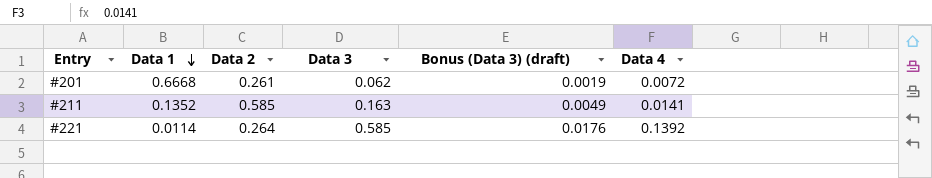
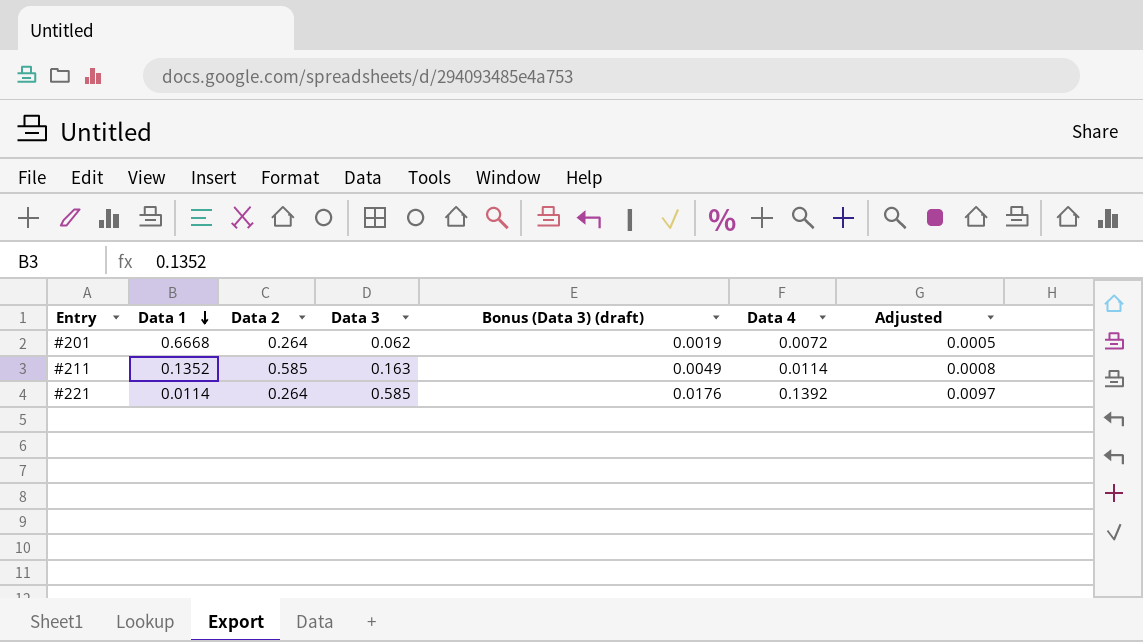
column Adjusted | formula: none -> [Data 4] * 0.07
#201 | Data 2: 0.261 -> 0.264
#211 | Data 4: 0.0141 -> 0.0114

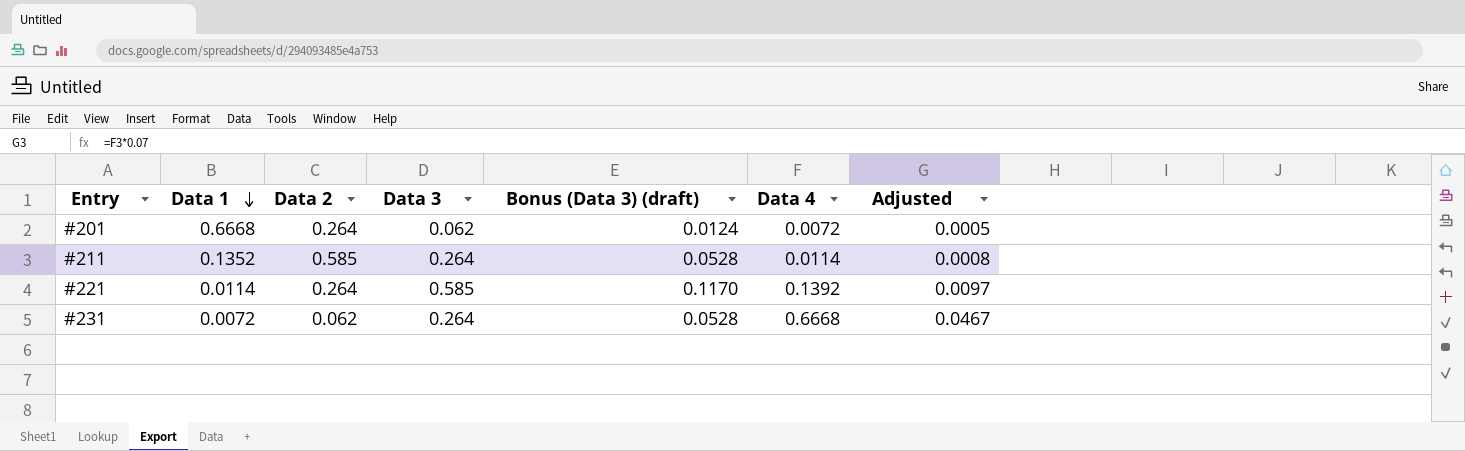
column Bonus (Data 3) (draft) | formula: [Data 3] * 0.03 -> [Data 3] * 0.2
#211 | Data 3: 0.163 -> 0.264
row #231: none -> 0.0072 | 0.062 | 0.264 | 0.0528 | 0.6668 | 0.0467

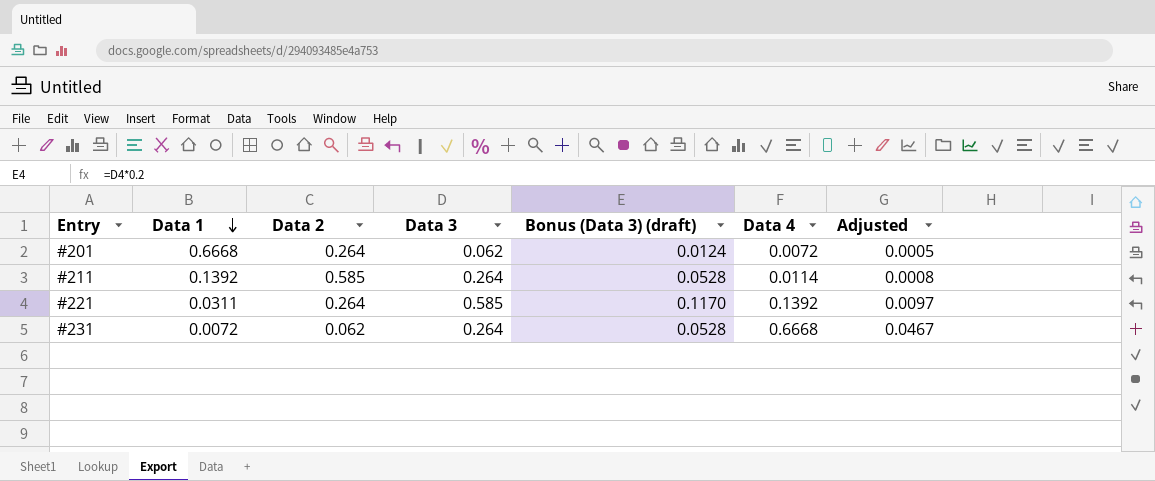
#211 | Data 1: 0.1352 -> 0.1392
#221 | Data 1: 0.0114 -> 0.0311

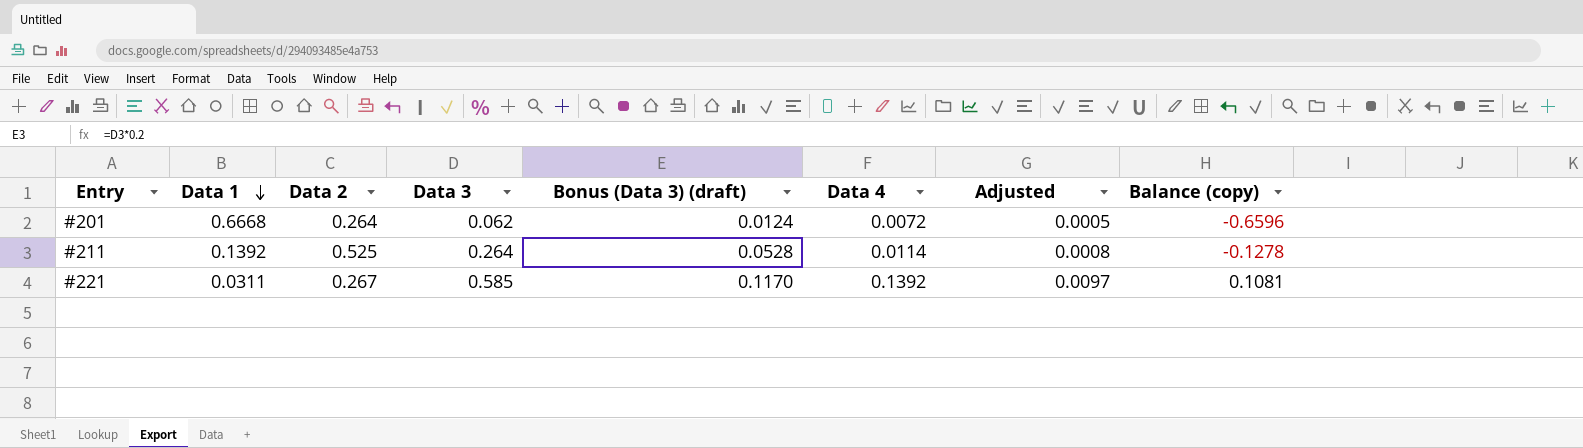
column Balance (copy) | formula: none -> [Data 4] - [Data 1]
row #231: 0.0072 | 0.062 | 0.264 | 0.0528 | 0.6668 | 0.0467 -> none
#211 | Data 2: 0.585 -> 0.525
#221 | Data 2: 0.264 -> 0.267

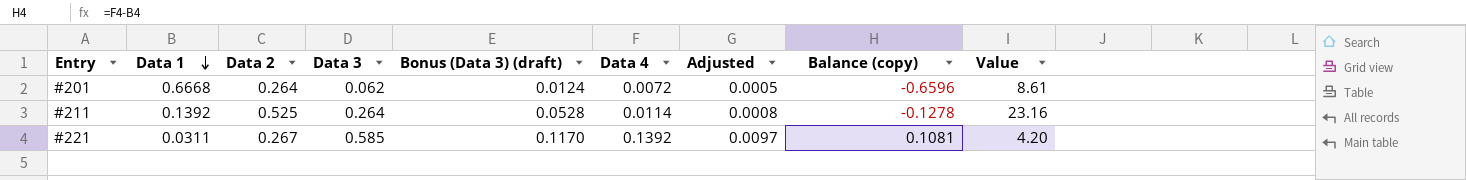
column Value | formula: none -> [Data 3] / [Data 4]

